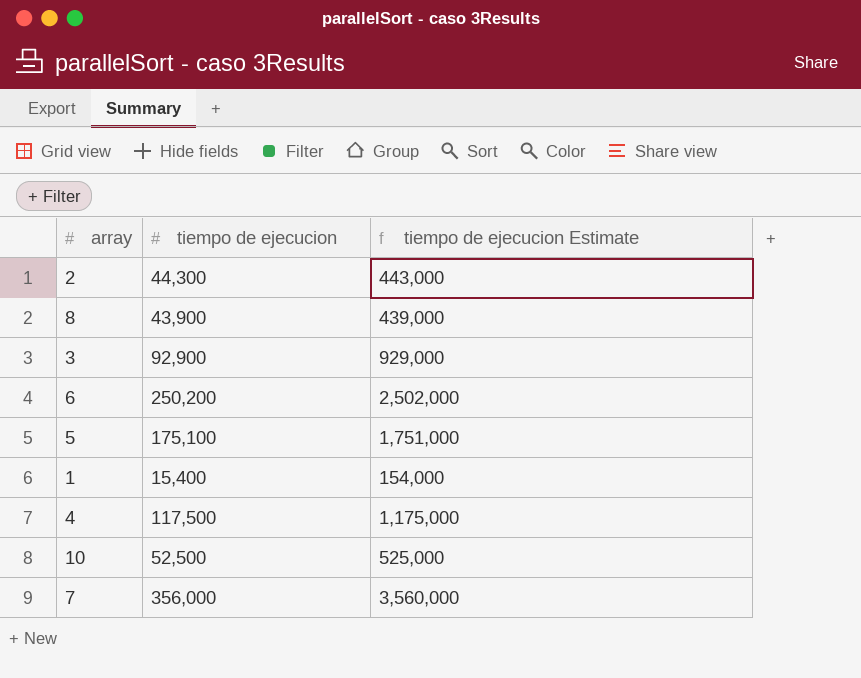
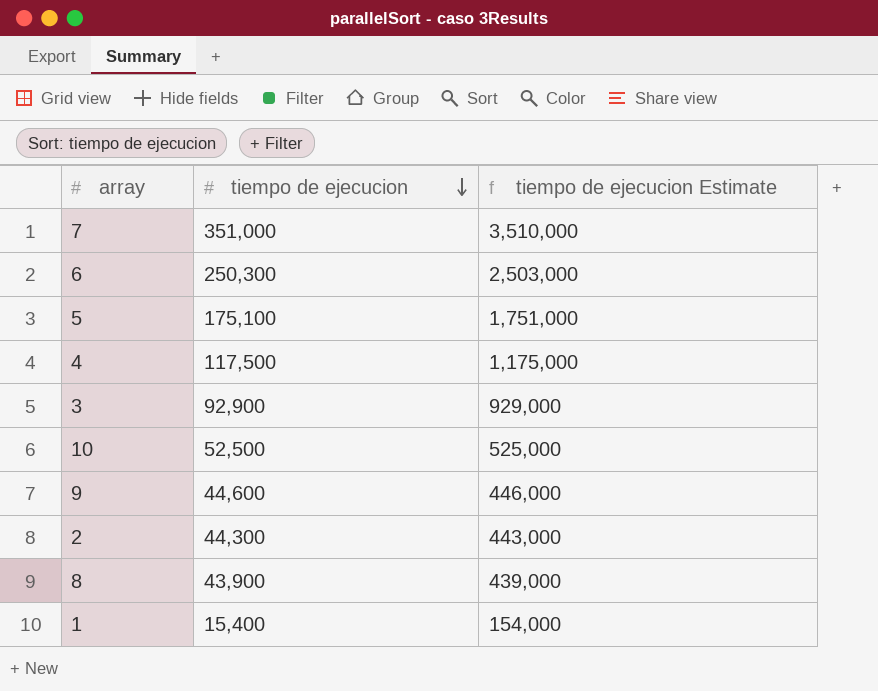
row order: none -> tiempo de ejecucion descending
7 | tiempo de ejecucion: 356,000 -> 351,000
7 | tiempo de ejecucion Estimate: 3,560,000 -> 3,510,000
6 | tiempo de ejecucion: 250,200 -> 250,300
6 | tiempo de ejecucion Estimate: 2,502,000 -> 2,503,000
row 9: none -> 44,600 | 446,000

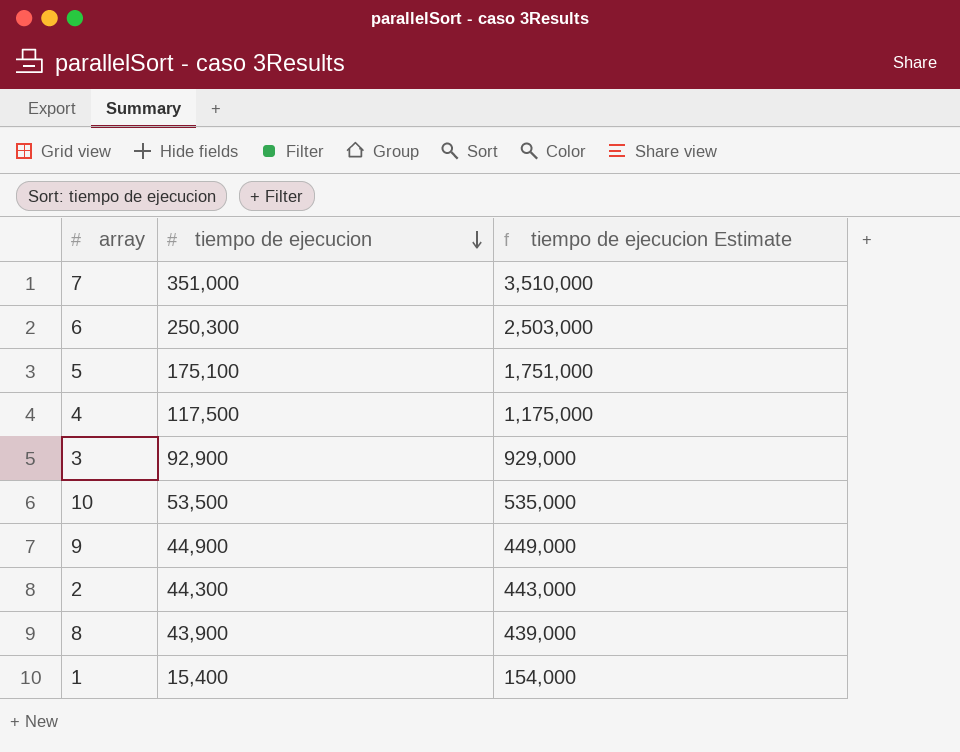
10 | tiempo de ejecucion: 52,500 -> 53,500
10 | tiempo de ejecucion Estimate: 525,000 -> 535,000
9 | tiempo de ejecucion: 44,600 -> 44,900
9 | tiempo de ejecucion Estimate: 446,000 -> 449,000

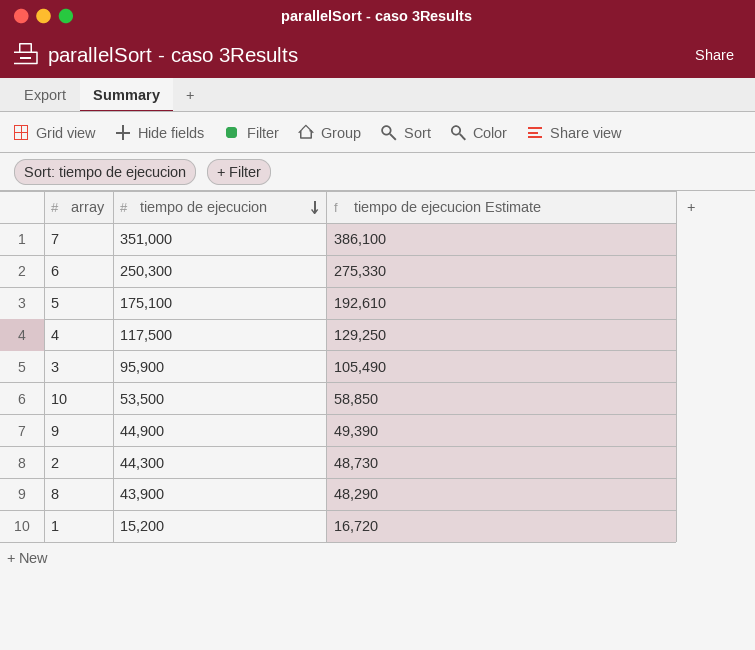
column tiempo de ejecucion Estimate | formula: [tiempo de ejecucion] * 10 -> [tiempo de ejecucion] * 1.1
3 | tiempo de ejecucion: 92,900 -> 95,900
1 | tiempo de ejecucion: 15,400 -> 15,200

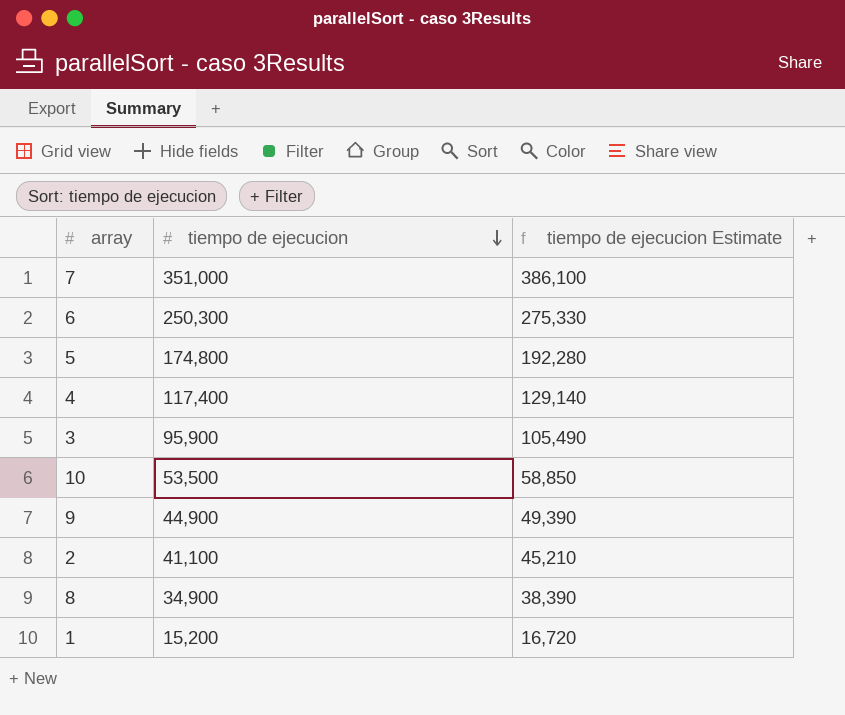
5 | tiempo de ejecucion: 175,100 -> 174,800
5 | tiempo de ejecucion Estimate: 192,610 -> 192,280
4 | tiempo de ejecucion: 117,500 -> 117,400
4 | tiempo de ejecucion Estimate: 129,250 -> 129,140
2 | tiempo de ejecucion: 44,300 -> 41,100
2 | tiempo de ejecucion Estimate: 48,730 -> 45,210
8 | tiempo de ejecucion: 43,900 -> 34,900
8 | tiempo de ejecucion Estimate: 48,290 -> 38,390

